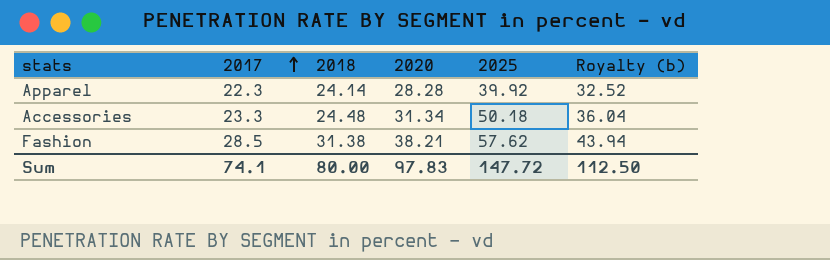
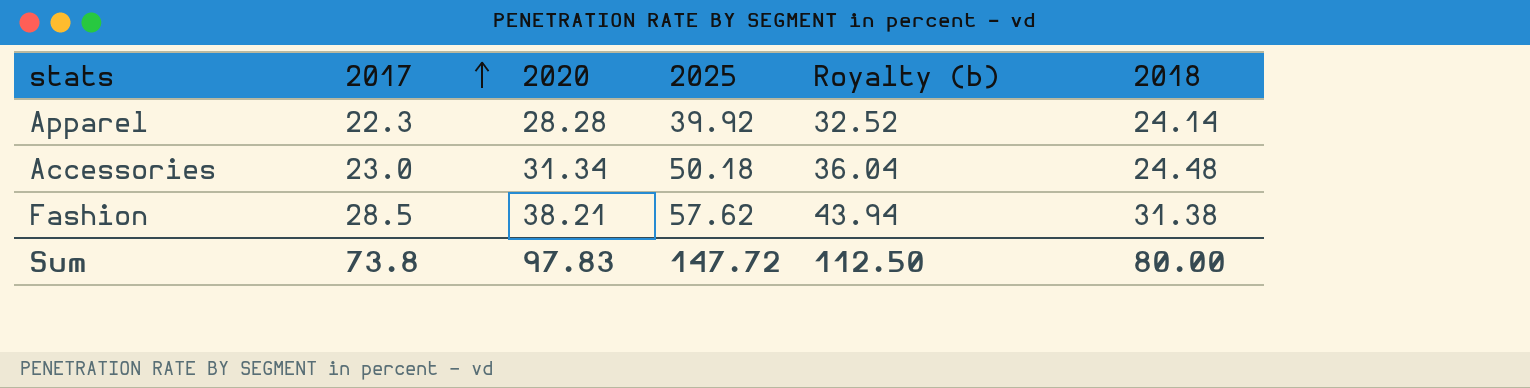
column 2018 | position: 3 -> 6
Accessories | 2017: 23.3 -> 23.0
Sum | 2017: 74.1 -> 73.8

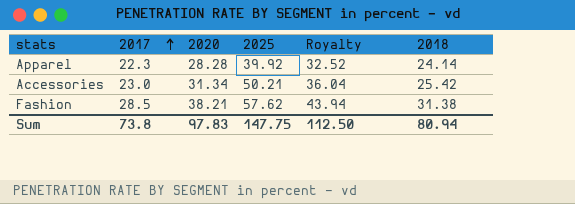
column name: Royalty (b) -> Royalty
Accessories | 2025: 50.18 -> 50.21
Accessories | 2018: 24.48 -> 25.42
Sum | 2025: 147.72 -> 147.75
Sum | 2018: 80.00 -> 80.94

